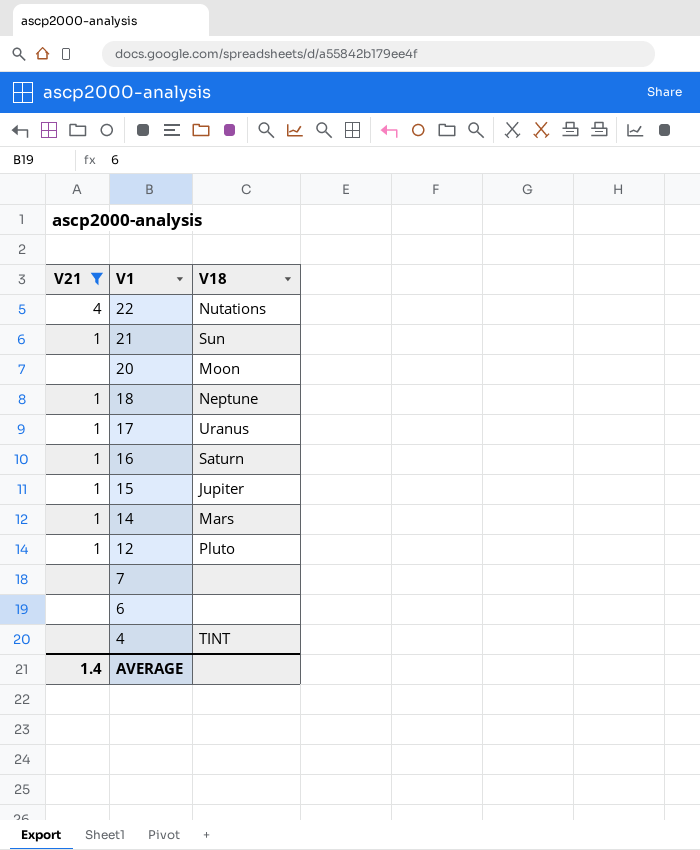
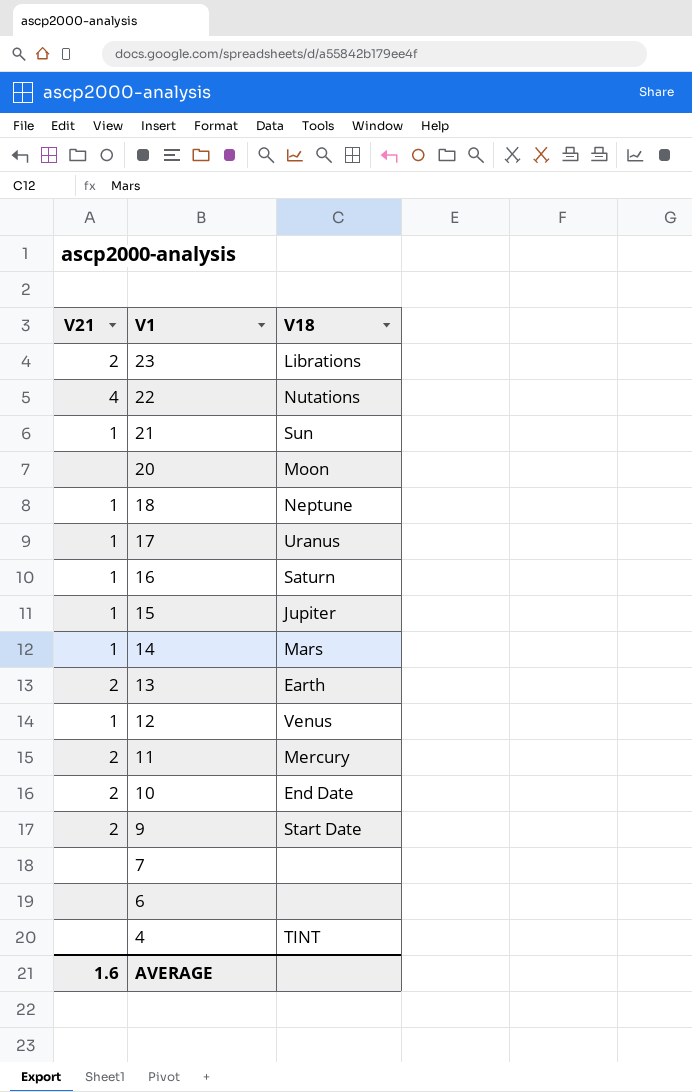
filter: V21 != 2 -> none
12 | V18: Pluto -> Venus
AVERAGE | V21: 1.4 -> 1.6

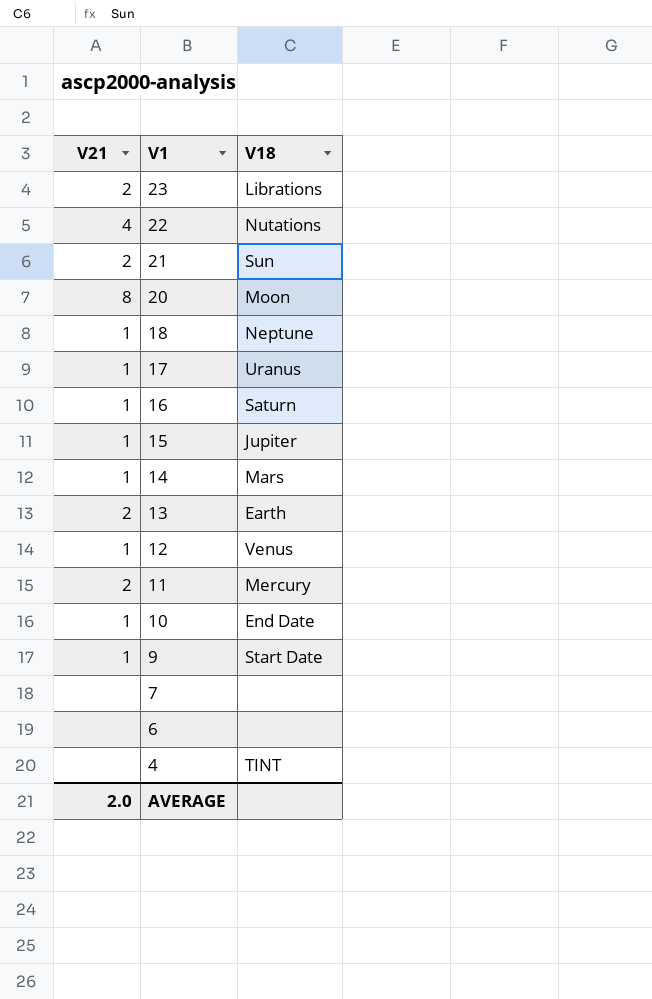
21 | V21: 1 -> 2
20 | V21: none -> 8
10 | V21: 2 -> 1
9 | V21: 2 -> 1
AVERAGE | V21: 1.6 -> 2.0

